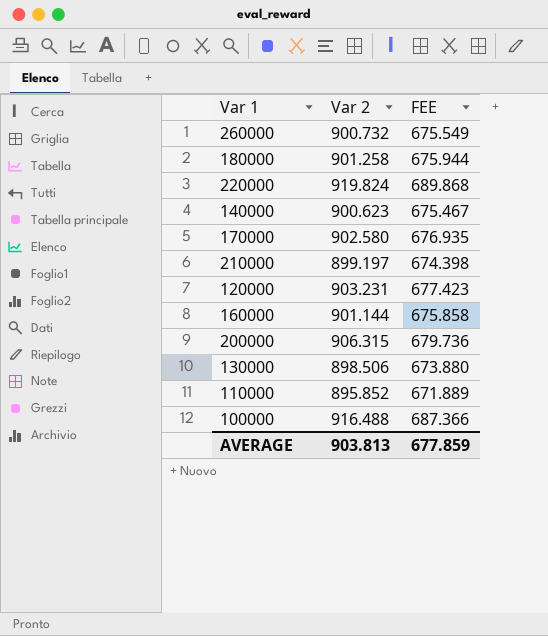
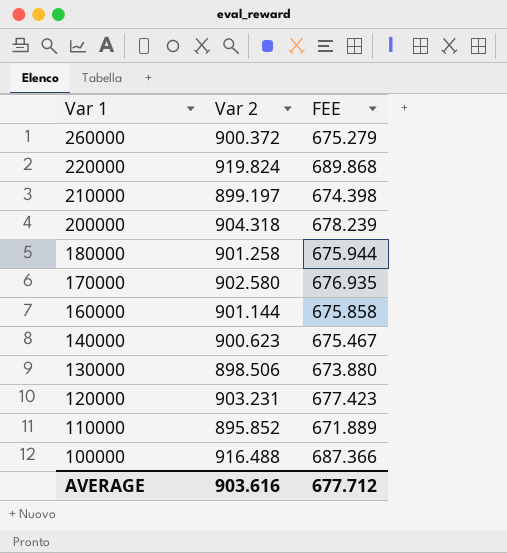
row order: none -> Var 1 descending
260000 | Var 2: 900.732 -> 900.372
260000 | FEE: 675.549 -> 675.279
200000 | Var 2: 906.315 -> 904.318
200000 | FEE: 679.736 -> 678.239
AVERAGE | Var 2: 903.813 -> 903.616
AVERAGE | FEE: 677.859 -> 677.712

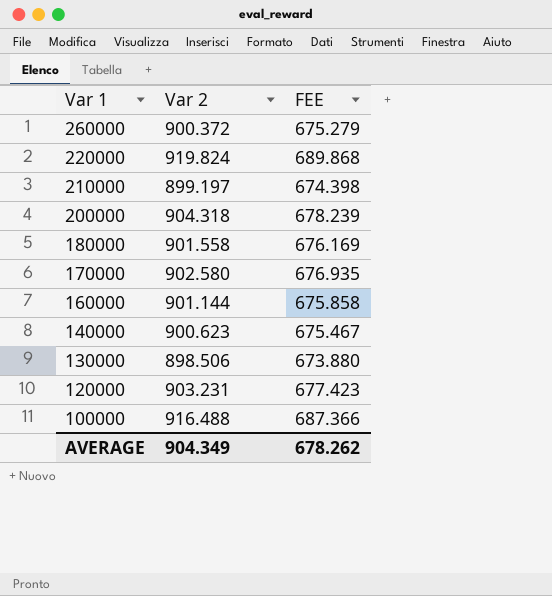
row 110000: 895.852 | 671.889 -> none
180000 | Var 2: 901.258 -> 901.558
180000 | FEE: 675.944 -> 676.169
AVERAGE | Var 2: 903.616 -> 904.349
AVERAGE | FEE: 677.712 -> 678.262

